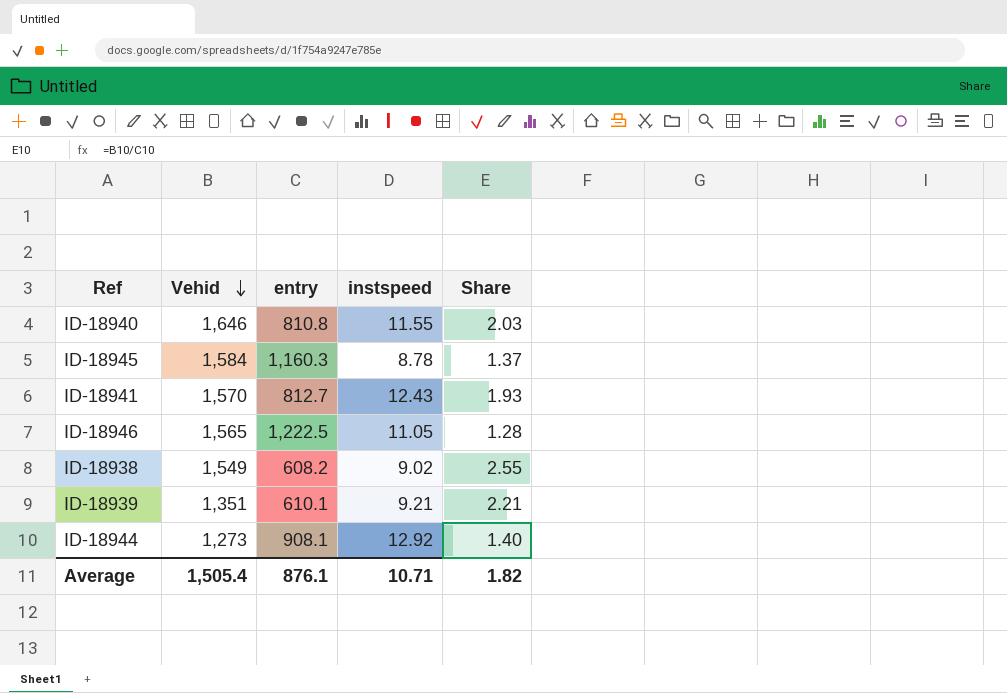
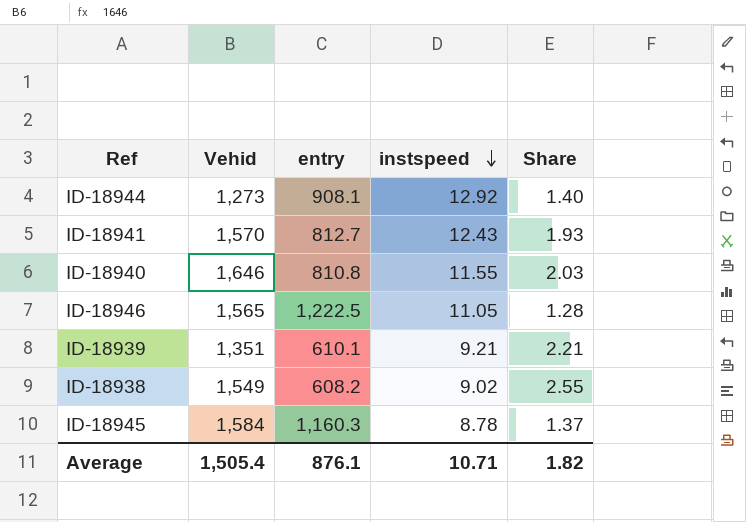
row order: Vehid descending -> instspeed descending

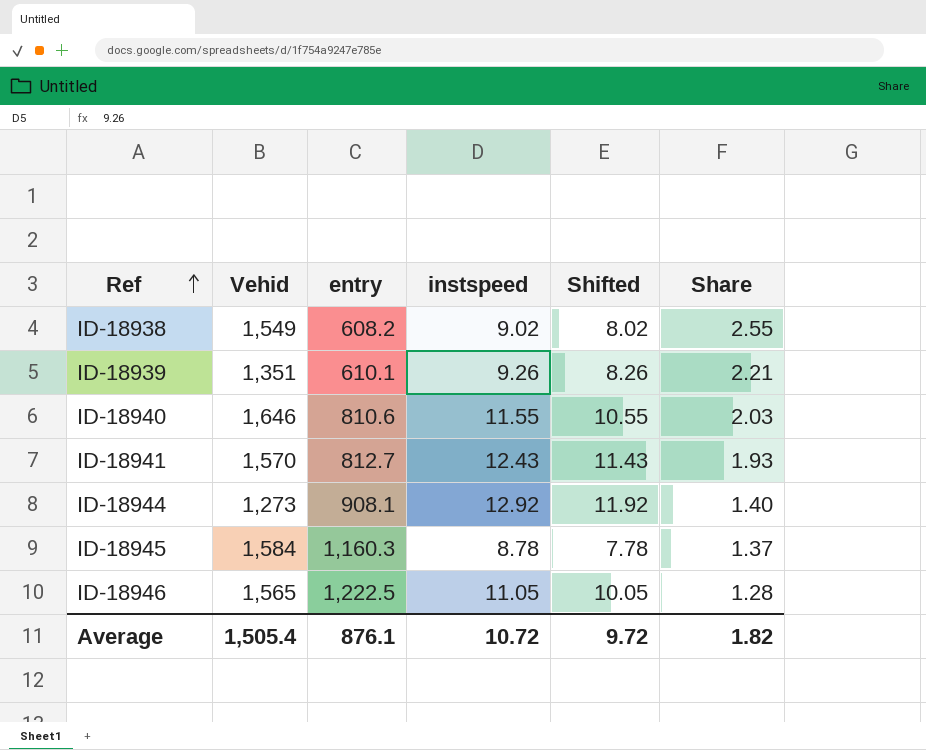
row order: instspeed descending -> Ref ascending
column Shifted | formula: none -> [instspeed] - 1
ID-18939 | instspeed: 9.21 -> 9.26
ID-18940 | entry: 810.8 -> 810.6
Average | instspeed: 10.71 -> 10.72

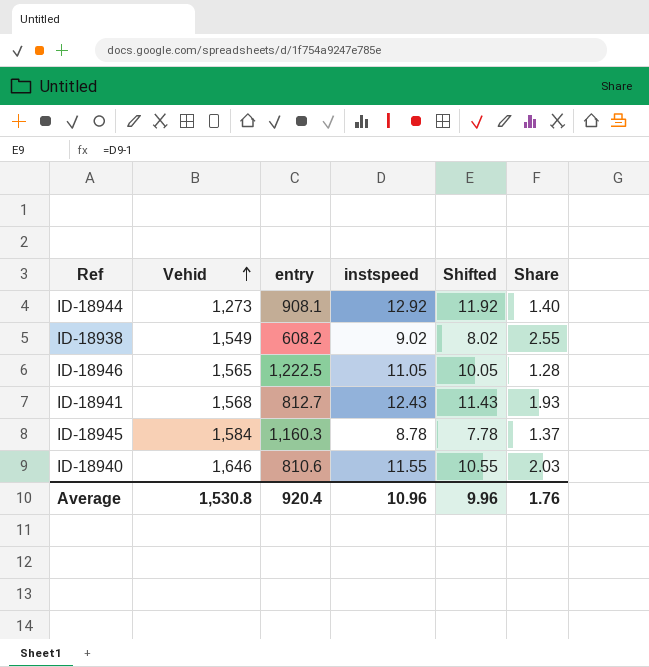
row order: Ref ascending -> Vehid ascending
row ID-18939: 1,351 | 610.1 | 9.26 | 8.26 | 2.21 -> none
ID-18941 | Vehid: 1,570 -> 1,568
Average | Vehid: 1,505.4 -> 1,530.8
Average | entry: 876.1 -> 920.4
Average | instspeed: 10.72 -> 10.96
Average | Shifted: 9.72 -> 9.96
Average | Share: 1.82 -> 1.76

